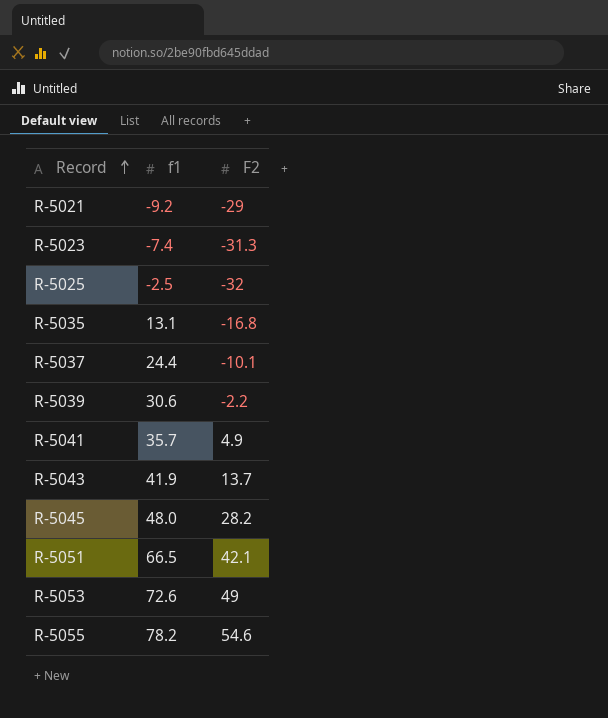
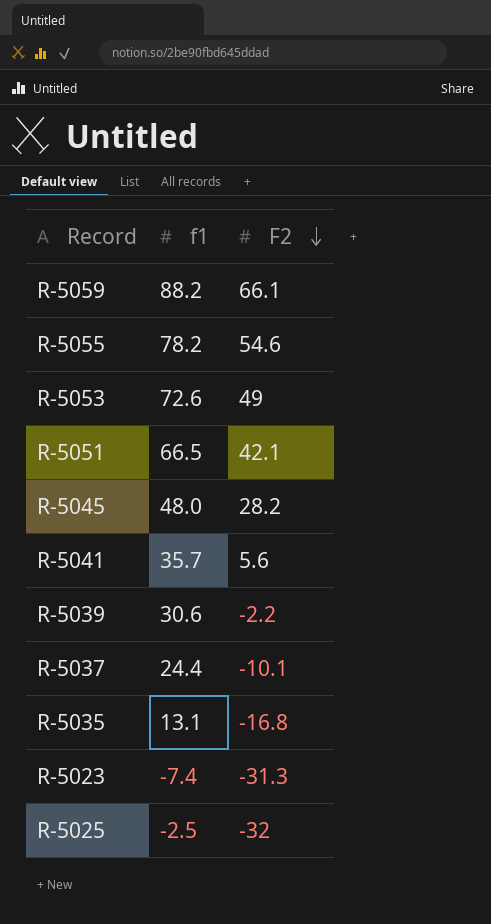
row order: Record ascending -> F2 descending
row R-5021: -9.2 | -29 -> none
row R-5043: 41.9 | 13.7 -> none
row R-5059: none -> 88.2 | 66.1
R-5041 | F2: 4.9 -> 5.6

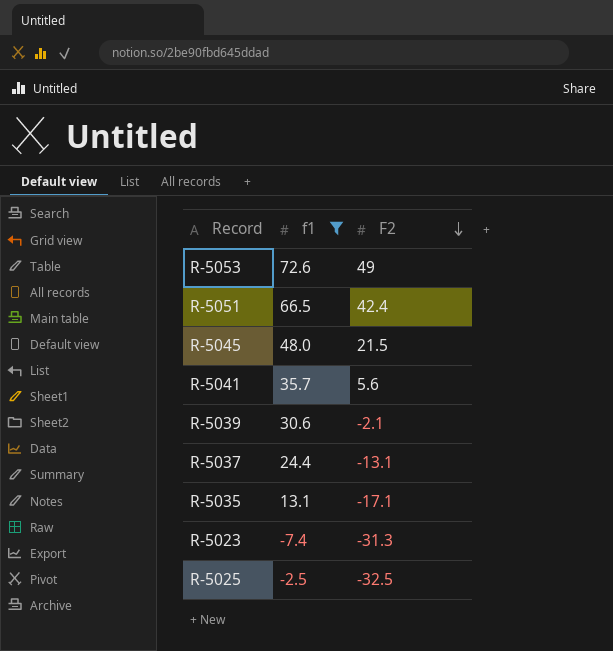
filter: none -> f1 <= 72.6
R-5051 | F2: 42.1 -> 42.4
R-5045 | F2: 28.2 -> 21.5
R-5039 | F2: -2.2 -> -2.1
R-5037 | F2: -10.1 -> -13.1
R-5035 | F2: -16.8 -> -17.1
R-5025 | F2: -32 -> -32.5

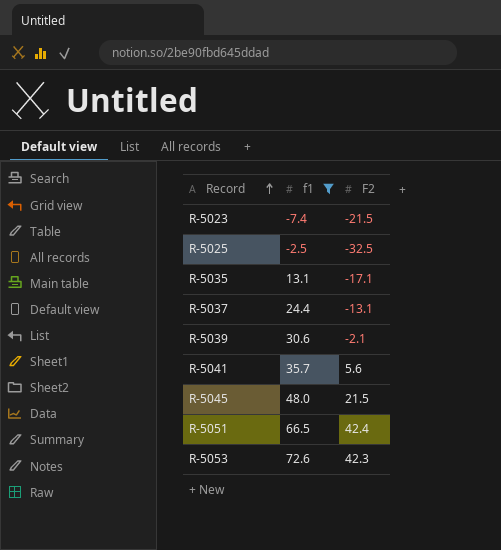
row order: F2 descending -> Record ascending
R-5023 | F2: -31.3 -> -21.5
R-5053 | F2: 49 -> 42.3

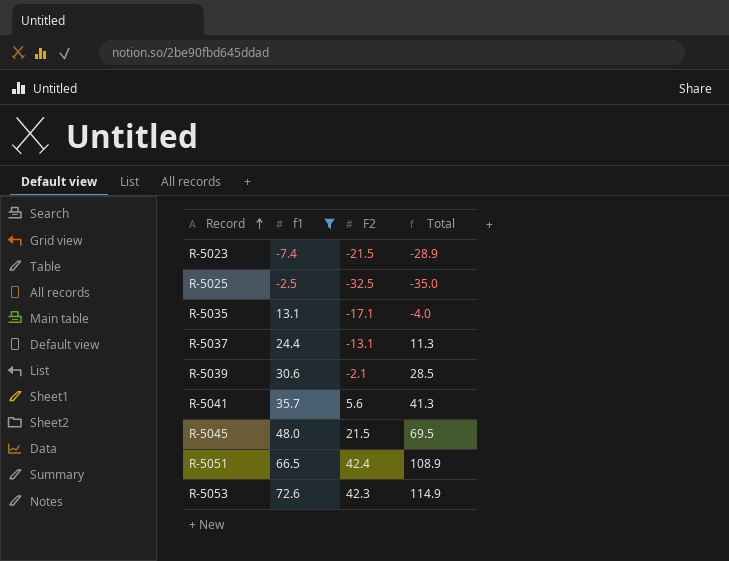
column Total | formula: none -> [f1] + [F2]

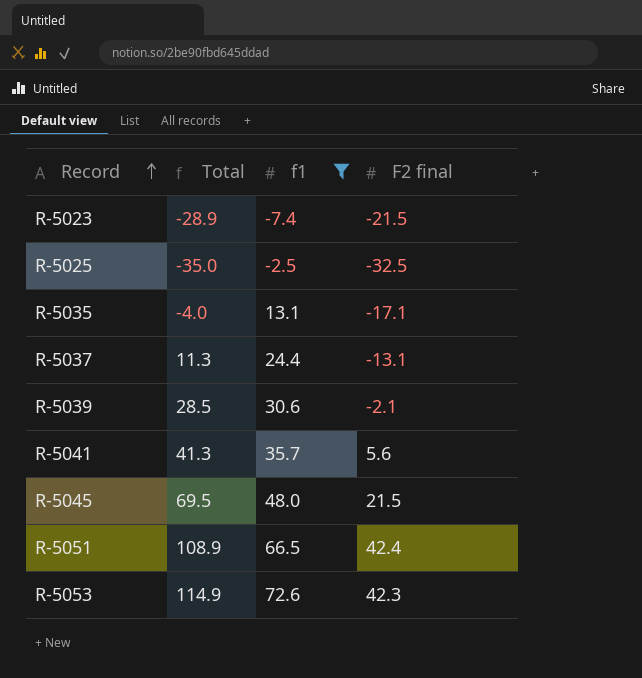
column Total | position: 4 -> 2
column name: F2 -> F2 final

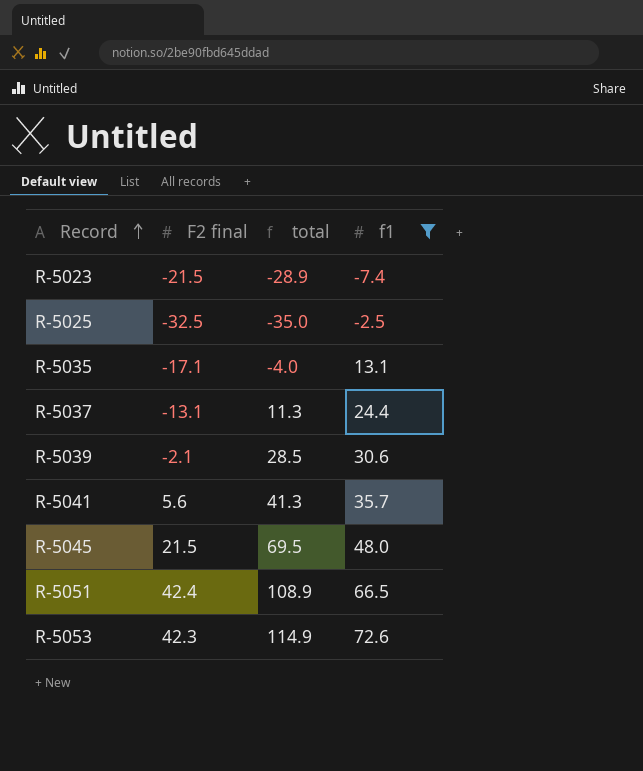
column F2 final | position: 4 -> 2
column name: Total -> total

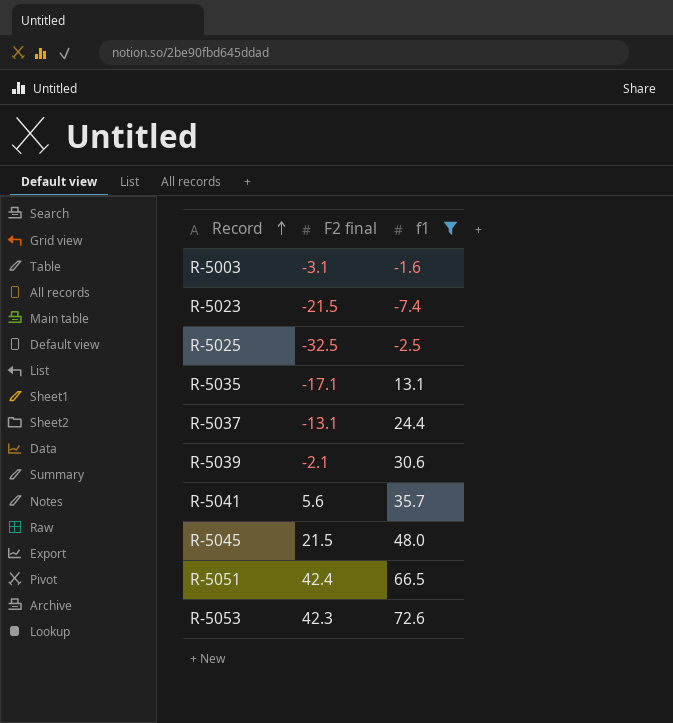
column total | formula: [F2 final] + [f1] -> none
row R-5003: none -> -3.1 | -1.6

